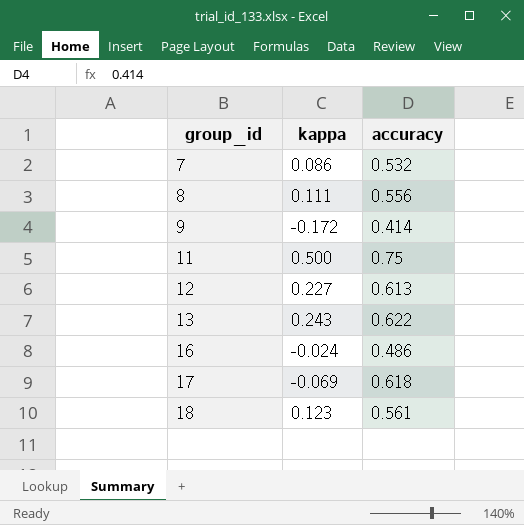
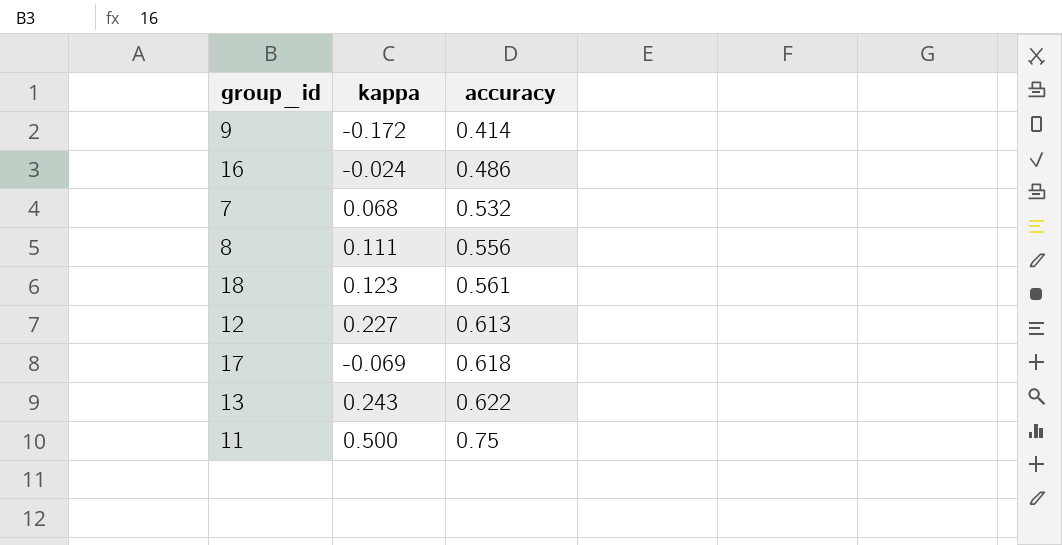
row order: group_id ascending -> accuracy ascending
7 | kappa: 0.086 -> 0.068

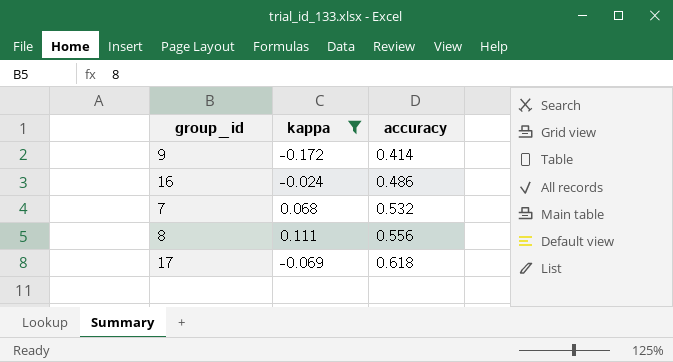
filter: none -> kappa <= 0.111

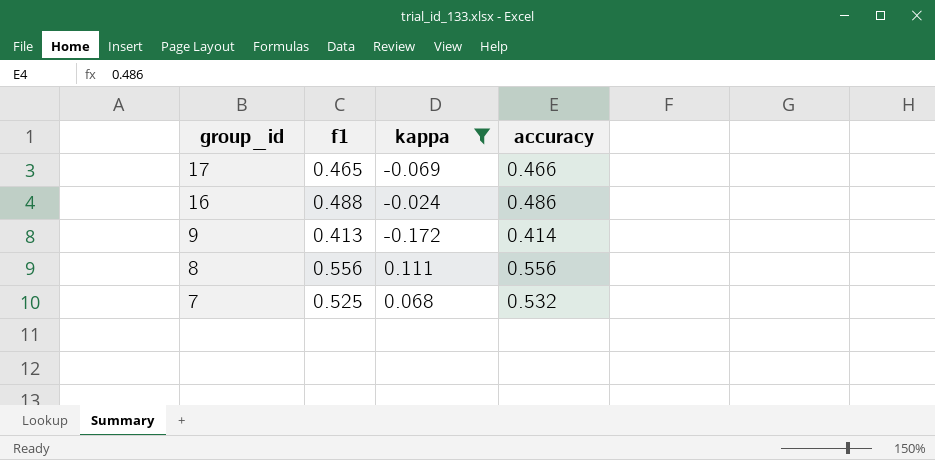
row order: accuracy ascending -> group_id descending
column f1 | position: none -> 2
17 | accuracy: 0.618 -> 0.466

